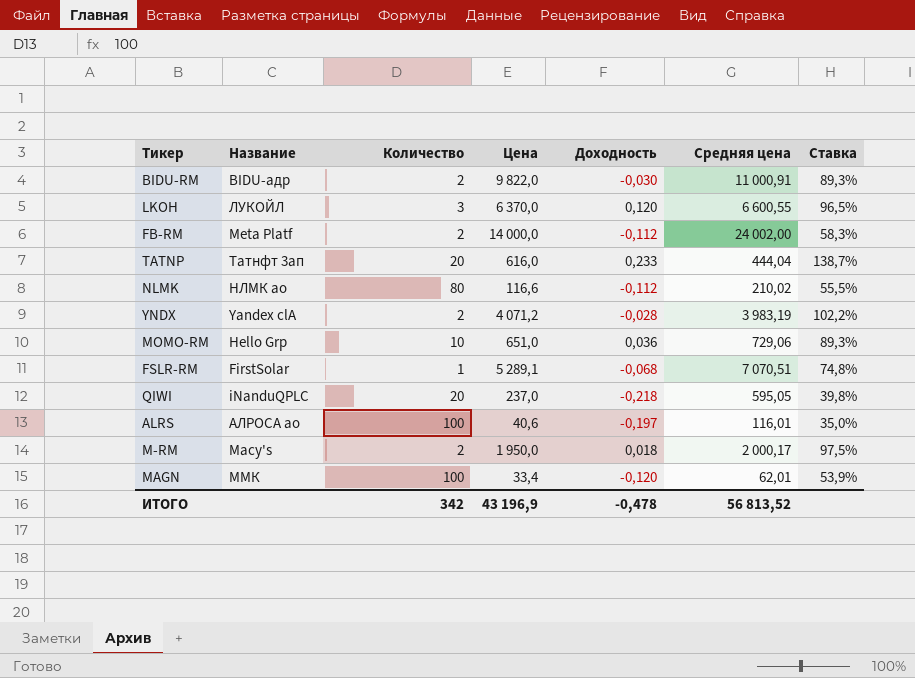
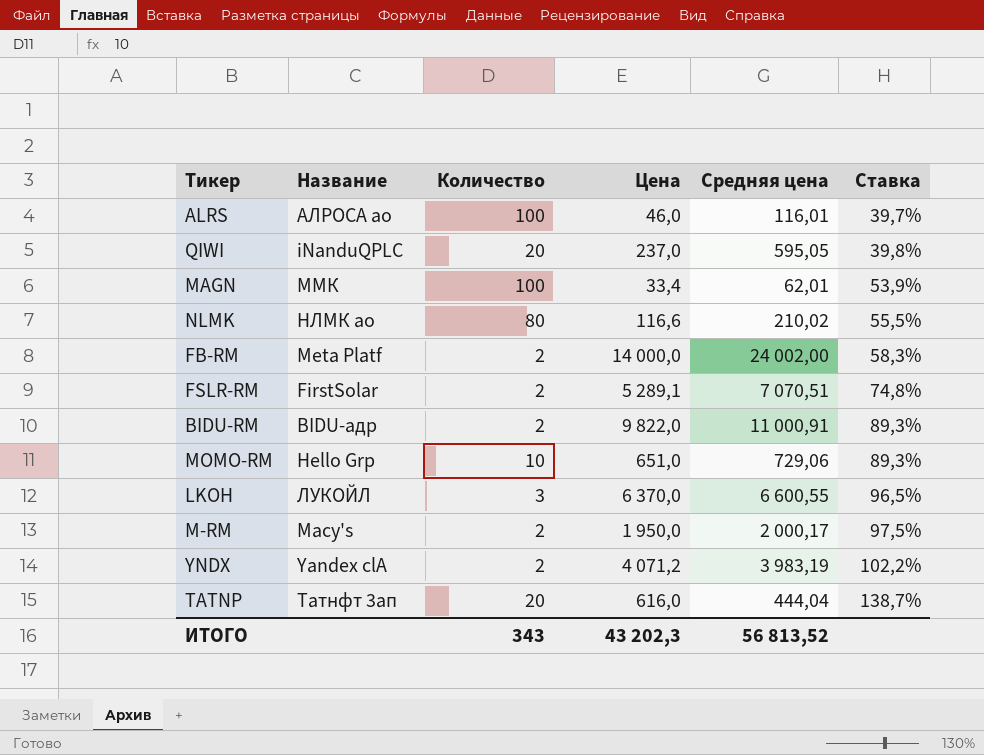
row order: none -> Ставка ascending
column Доходность | position: 5 -> none
ALRS | Цена: 40,6 -> 46,0
ALRS | Ставка: 35,0% -> 39,7%
FSLR-RM | Количество: 1 -> 2
ИТОГО | Количество: 342 -> 343
ИТОГО | Цена: 43 196,9 -> 43 202,3

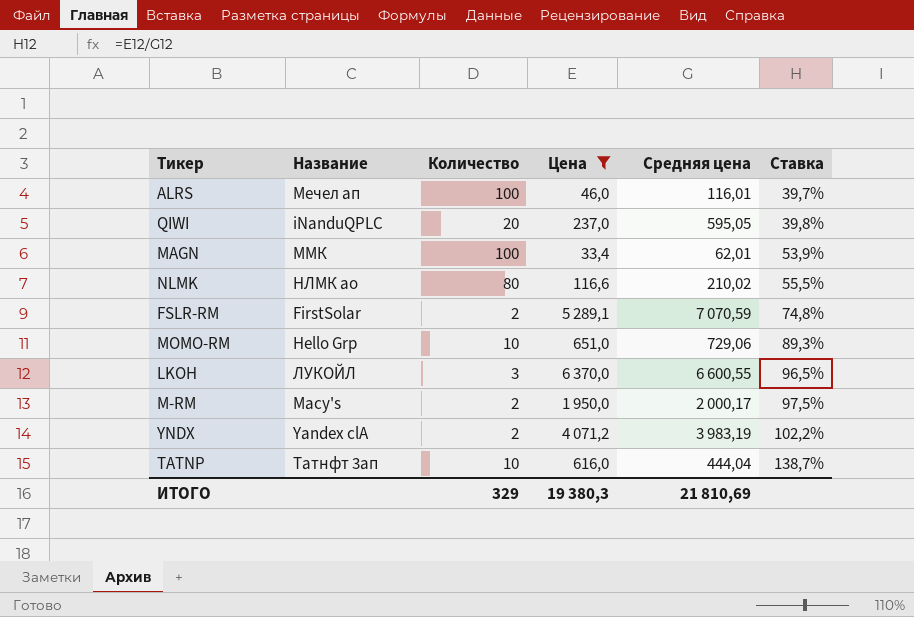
filter: none -> Цена <= 6 370,0
ALRS | Название: АЛРОСА ао -> Мечел ап
FSLR-RM | Средняя цена: 7 070,51 -> 7 070,59
TATNP | Количество: 20 -> 10
ИТОГО | Количество: 343 -> 329
ИТОГО | Цена: 43 202,3 -> 19 380,3
ИТОГО | Средняя цена: 56 813,52 -> 21 810,69

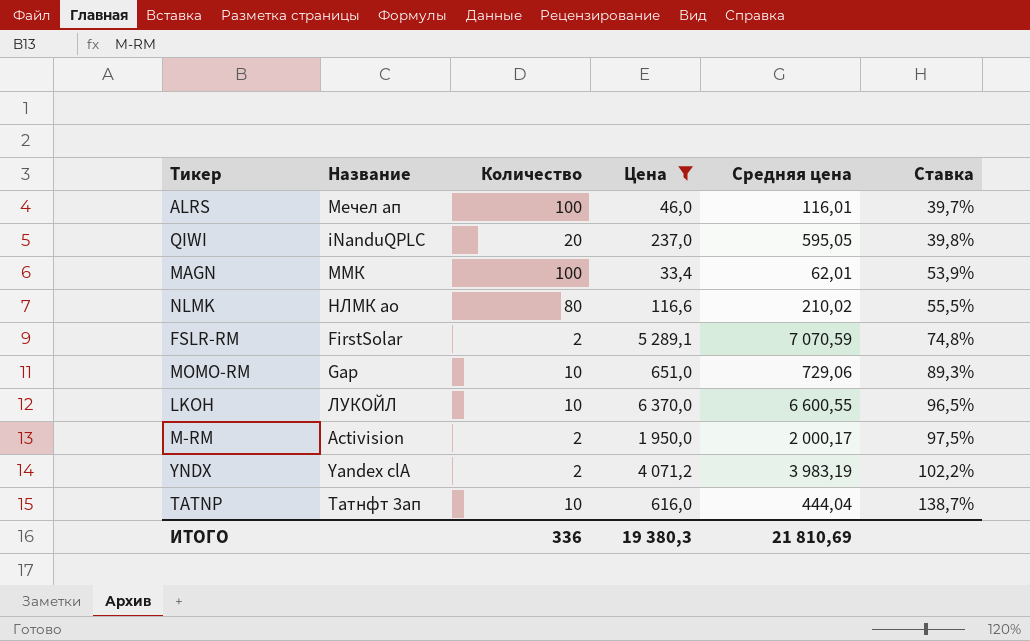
MOMO-RM | Название: Hello Grp -> Gap
LKOH | Количество: 3 -> 10
M-RM | Название: Macy's -> Activision
ИТОГО | Количество: 329 -> 336

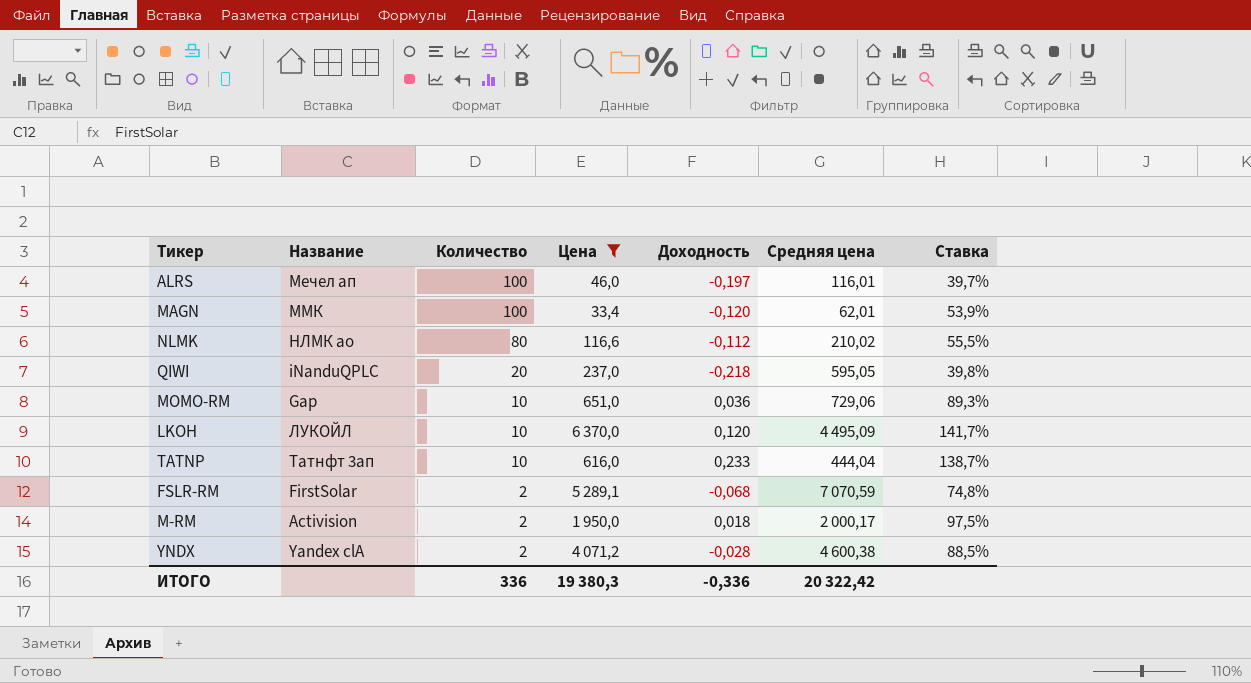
row order: Ставка ascending -> Количество descending
column Доходность | position: none -> 5
LKOH | Средняя цена: 6 600,55 -> 4 495,09
LKOH | Ставка: 96,5% -> 141,7%
YNDX | Средняя цена: 3 983,19 -> 4 600,38
YNDX | Ставка: 102,2% -> 88,5%
ИТОГО | Средняя цена: 21 810,69 -> 20 322,42

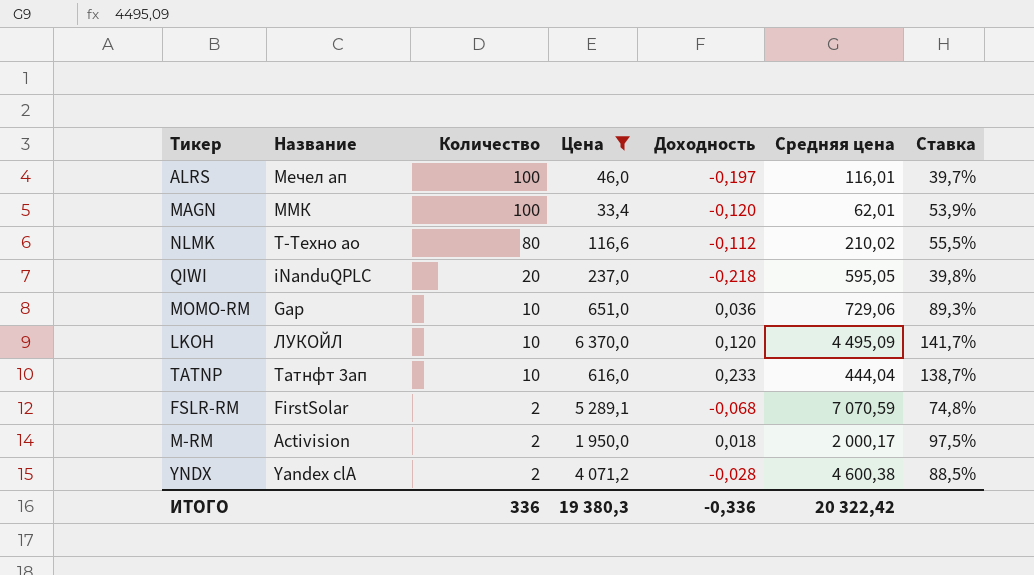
NLMK | Название: НЛМК ао -> Т-Техно ао

